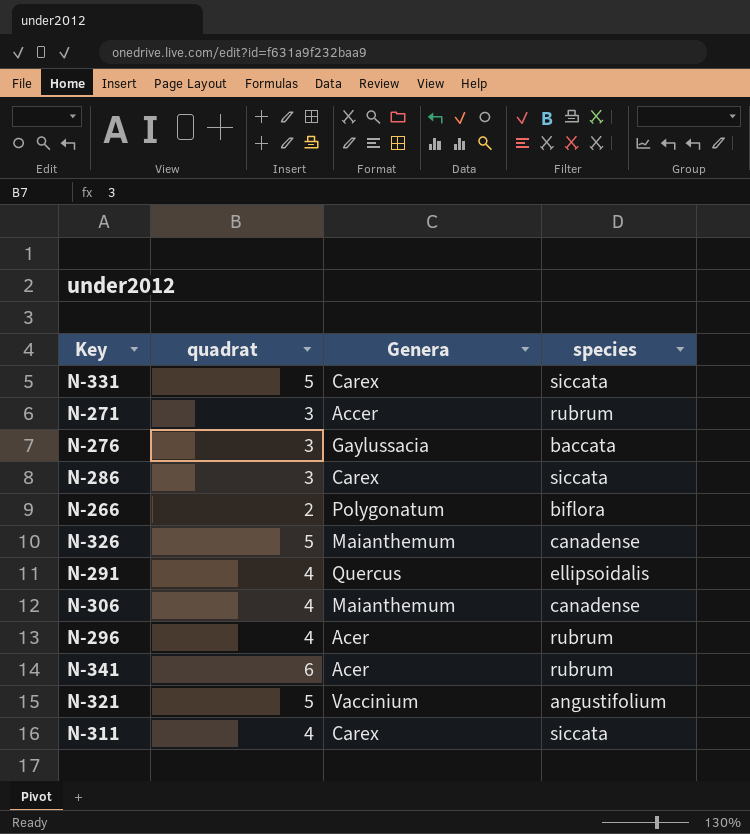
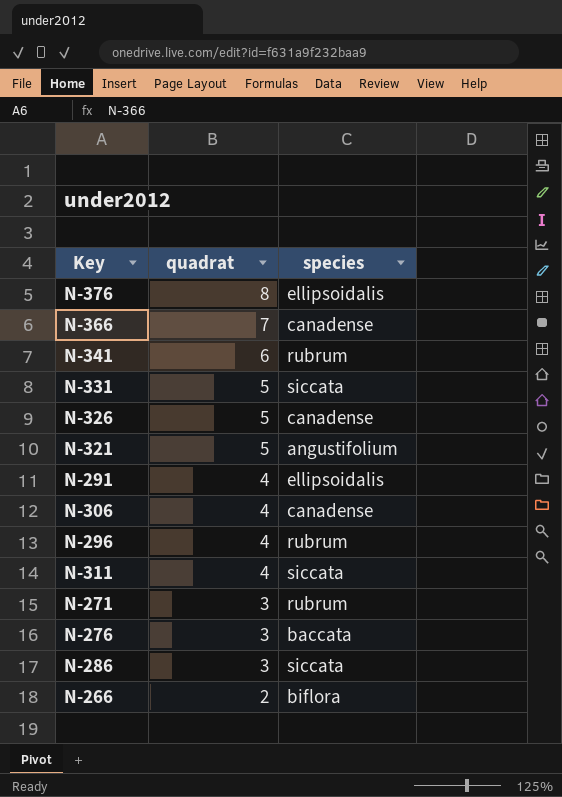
row order: none -> quadrat descending
column Genera | position: 3 -> none
row N-376: none -> 8 | ellipsoidalis
row N-366: none -> 7 | canadense

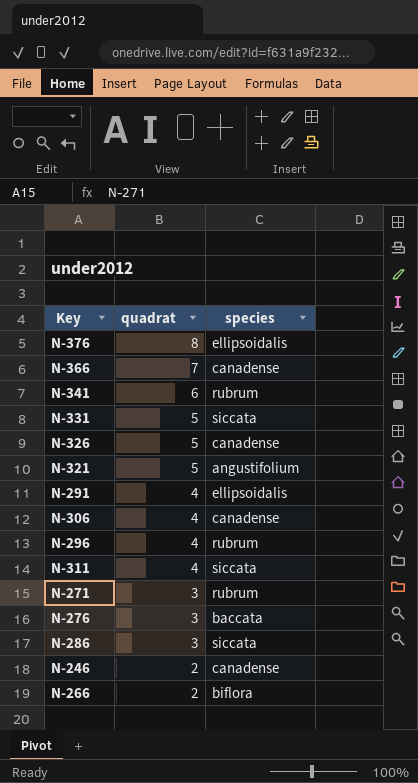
row N-246: none -> 2 | canadense

